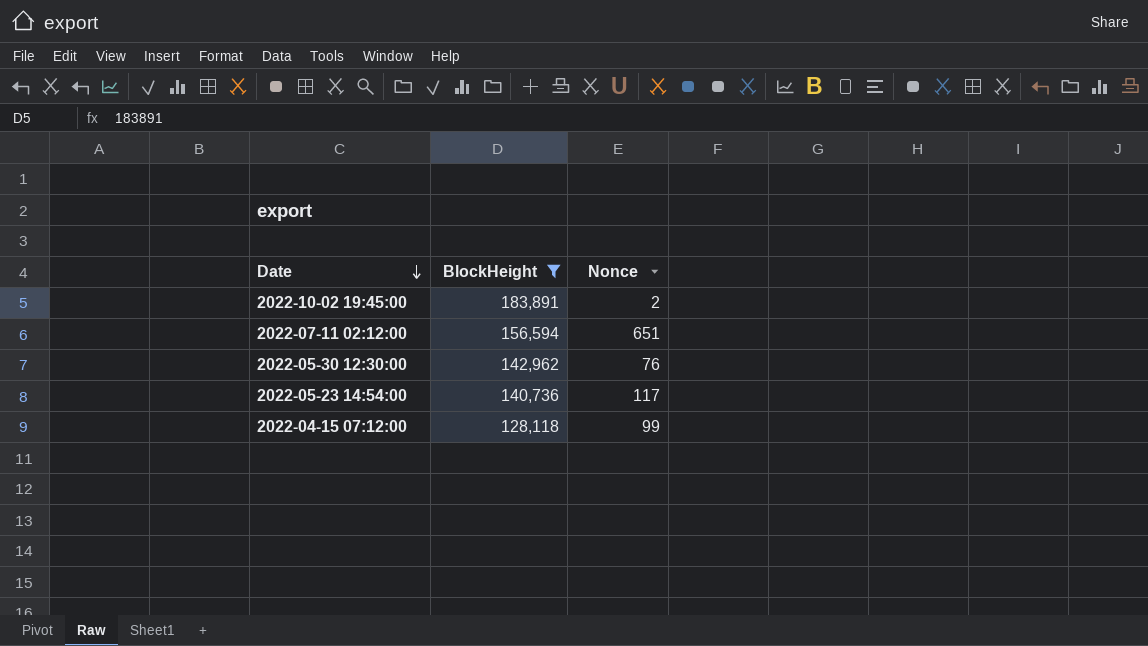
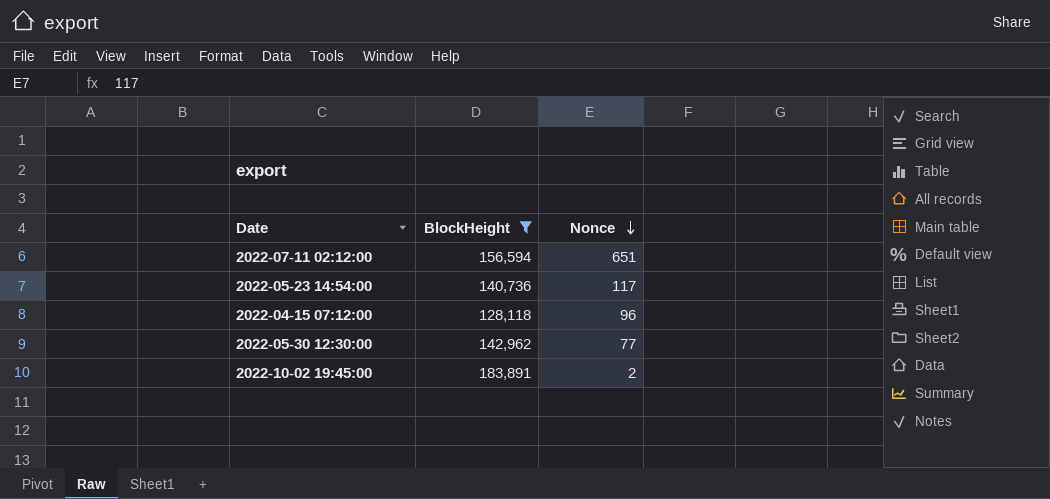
row order: Date descending -> Nonce descending
2022-04-15 07:12:00 | Nonce: 99 -> 96
2022-05-30 12:30:00 | Nonce: 76 -> 77

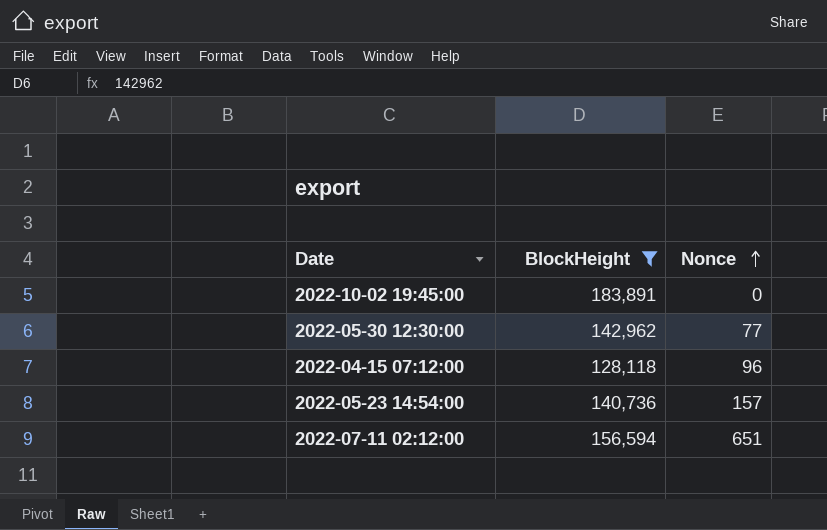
row order: Nonce descending -> Nonce ascending
2022-10-02 19:45:00 | Nonce: 2 -> 0
2022-05-23 14:54:00 | Nonce: 117 -> 157

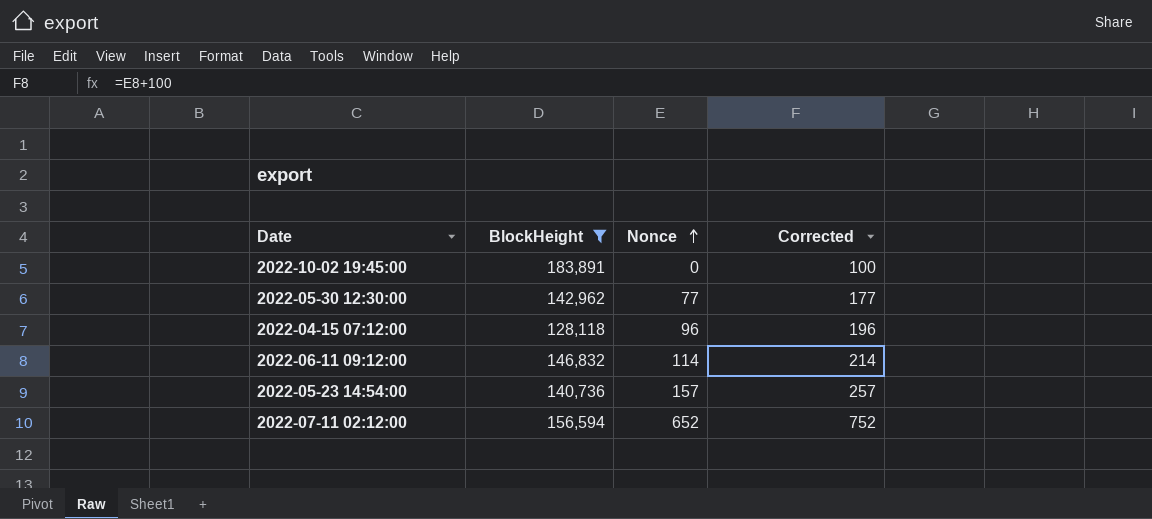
column Corrected | formula: none -> [Nonce] + 100
row 2022-06-11 09:12:00: none -> 146,832 | 114 | 214
2022-07-11 02:12:00 | Nonce: 651 -> 652

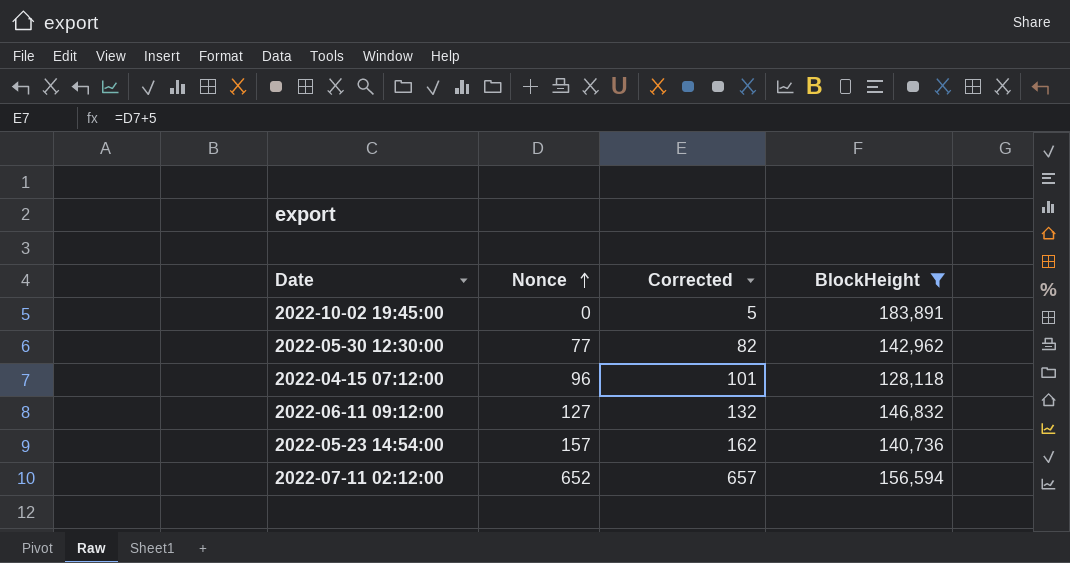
column Corrected | formula: [Nonce] + 100 -> [Nonce] + 5
column BlockHeight | position: 2 -> 4
2022-06-11 09:12:00 | Nonce: 114 -> 127

